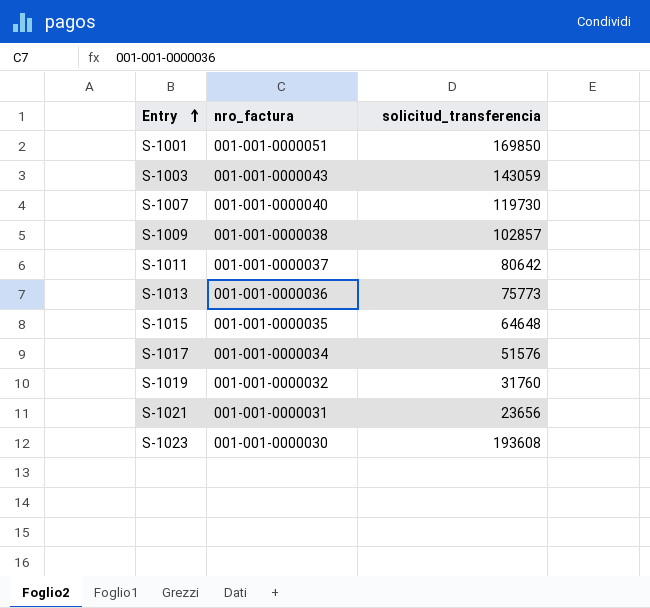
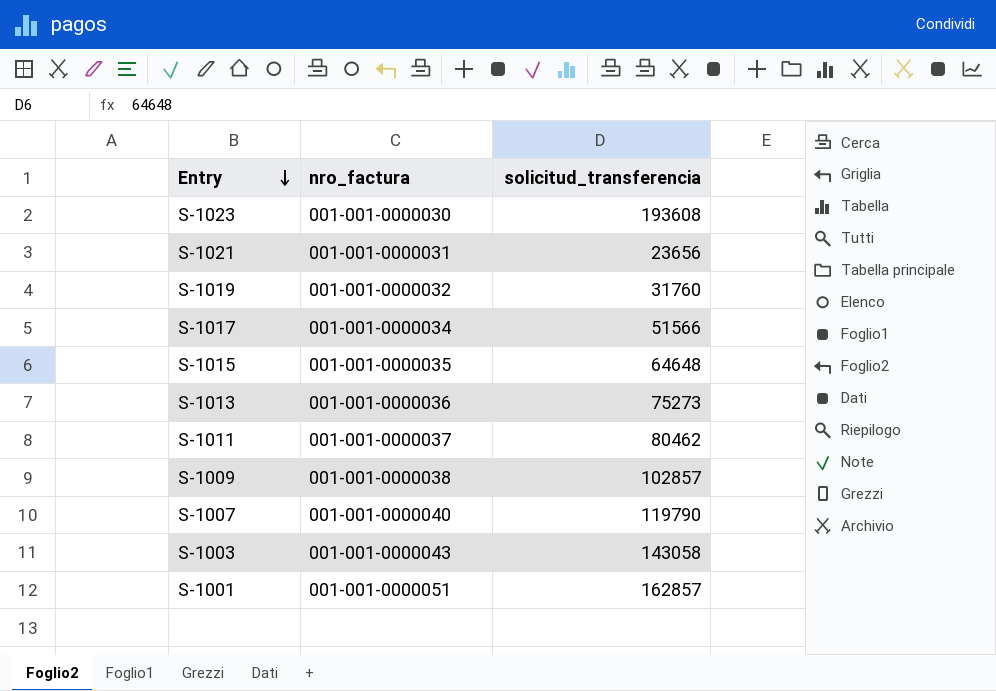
row order: Entry ascending -> Entry descending
S-1017 | solicitud_transferencia: 51576 -> 51566
S-1013 | solicitud_transferencia: 75773 -> 75273
S-1011 | solicitud_transferencia: 80642 -> 80462
S-1007 | solicitud_transferencia: 119730 -> 119790
S-1003 | solicitud_transferencia: 143059 -> 143058
S-1001 | solicitud_transferencia: 169850 -> 162857

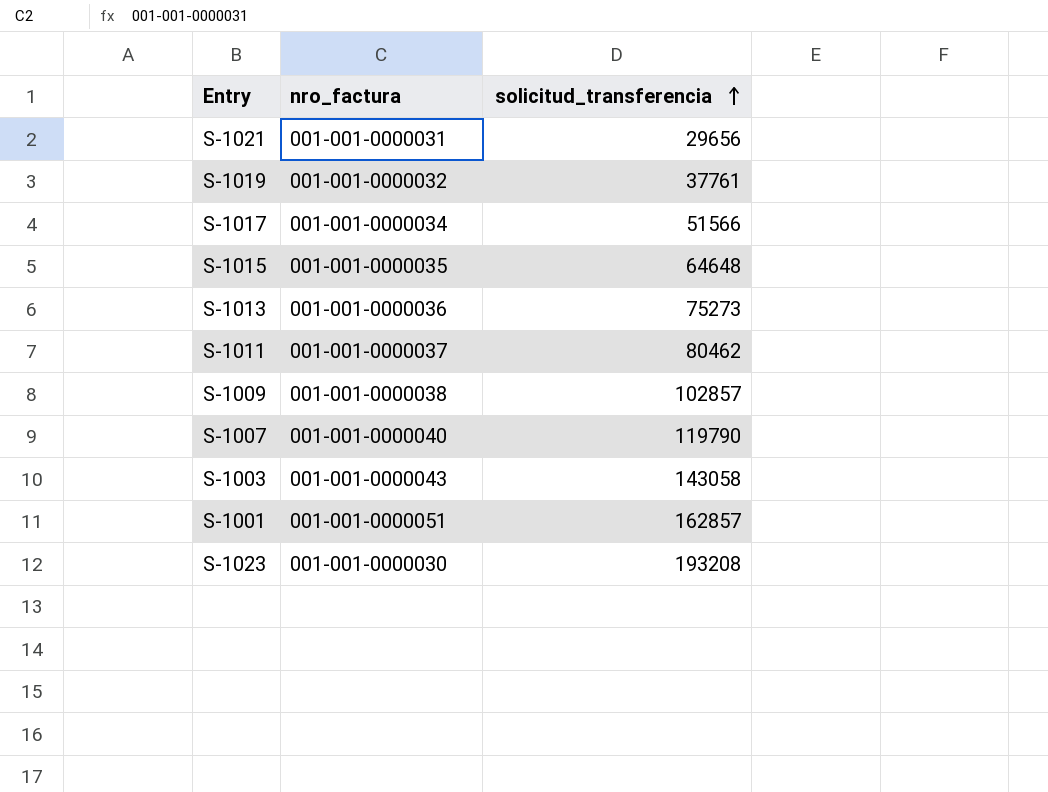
row order: Entry descending -> solicitud_transferencia ascending
S-1021 | solicitud_transferencia: 23656 -> 29656
S-1019 | solicitud_transferencia: 31760 -> 37761
S-1023 | solicitud_transferencia: 193608 -> 193208

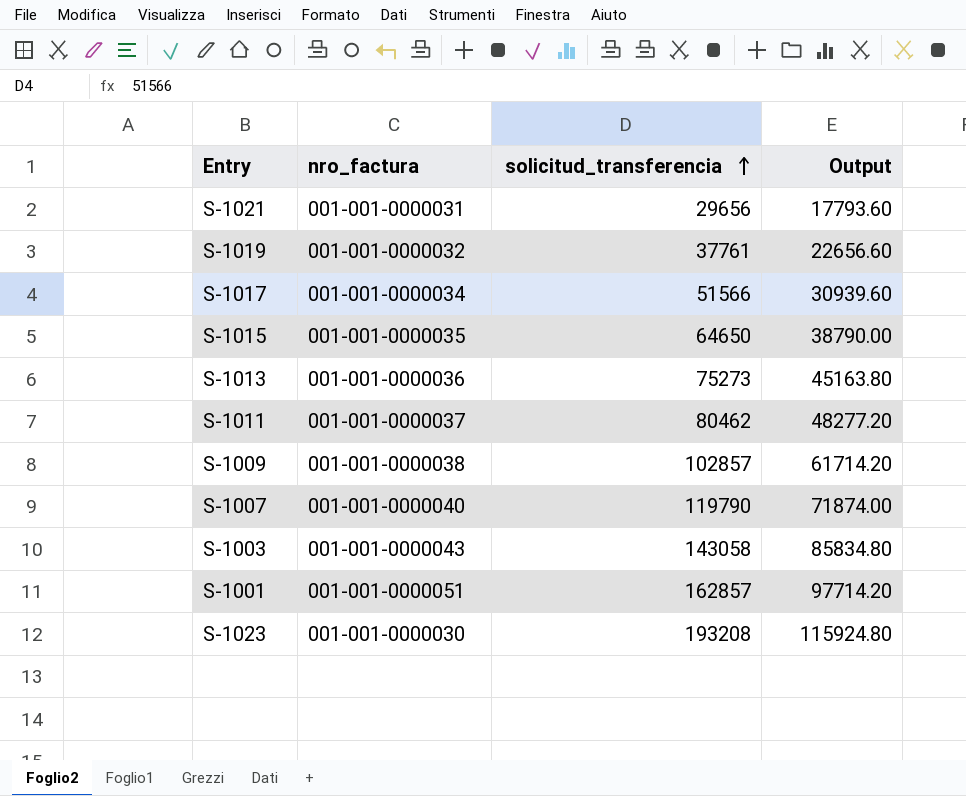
column Output | formula: none -> [solicitud_transferencia] * 0.6
S-1015 | solicitud_transferencia: 64648 -> 64650

